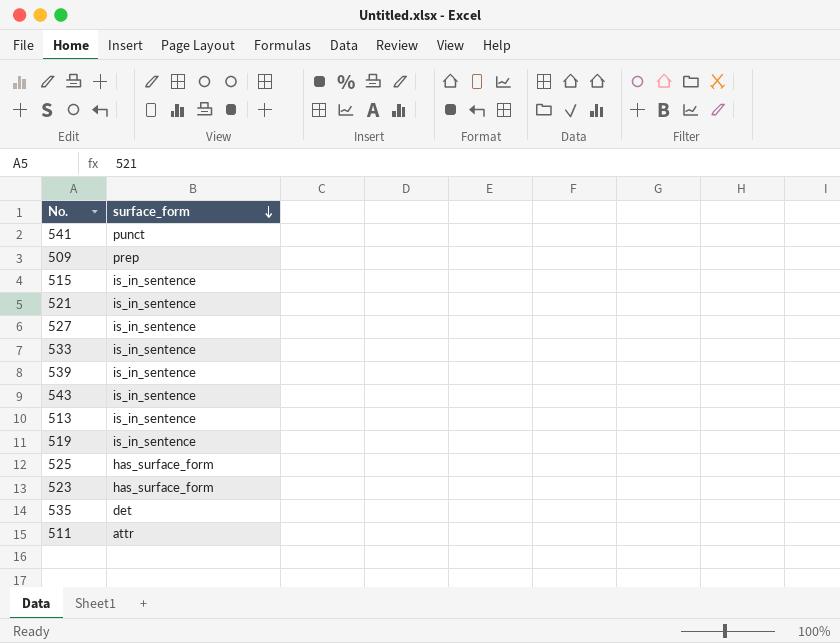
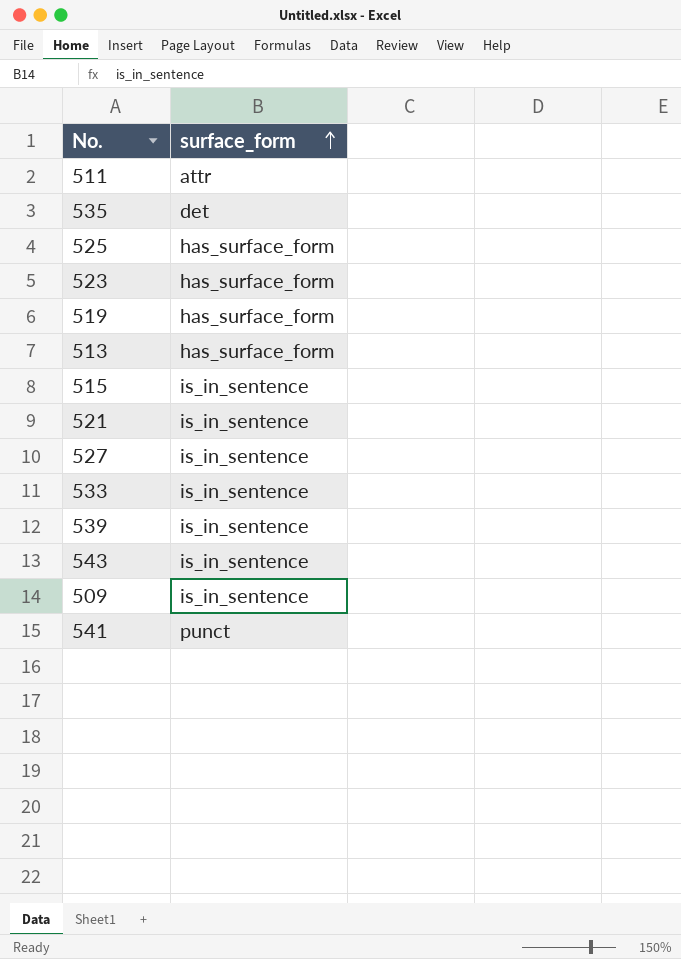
row order: surface_form descending -> surface_form ascending
519 | surface_form: is_in_sentence -> has_surface_form
513 | surface_form: is_in_sentence -> has_surface_form
509 | surface_form: prep -> is_in_sentence

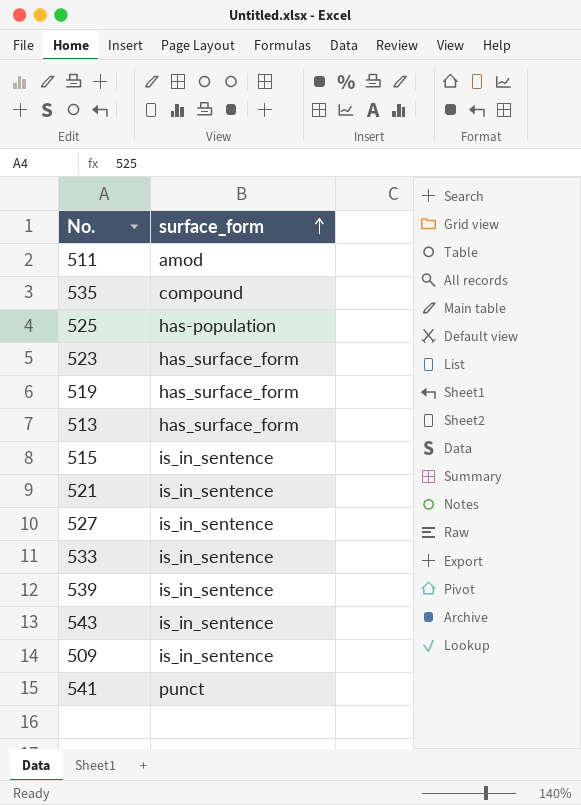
511 | surface_form: attr -> amod
535 | surface_form: det -> compound
525 | surface_form: has_surface_form -> has-population

